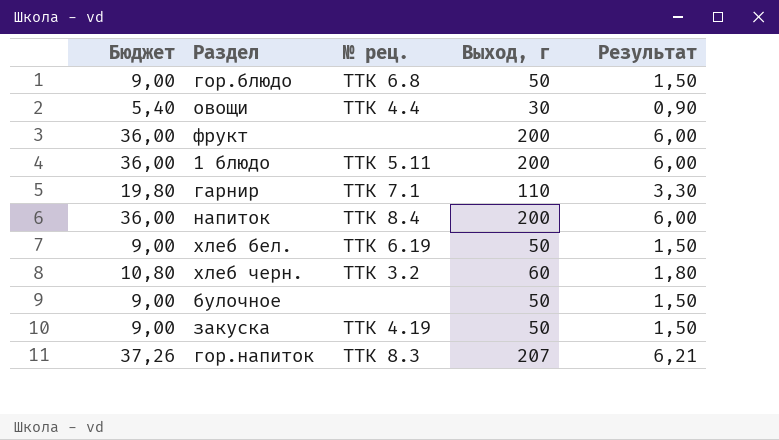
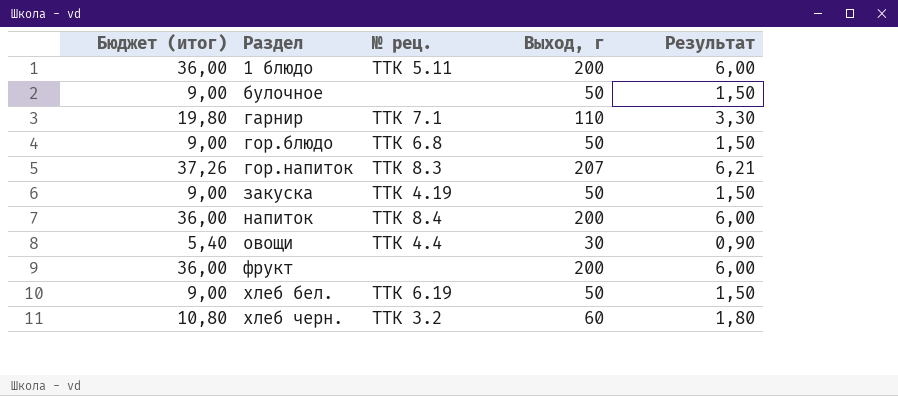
row order: none -> Раздел ascending
column name: Бюджет -> Бюджет (итог)

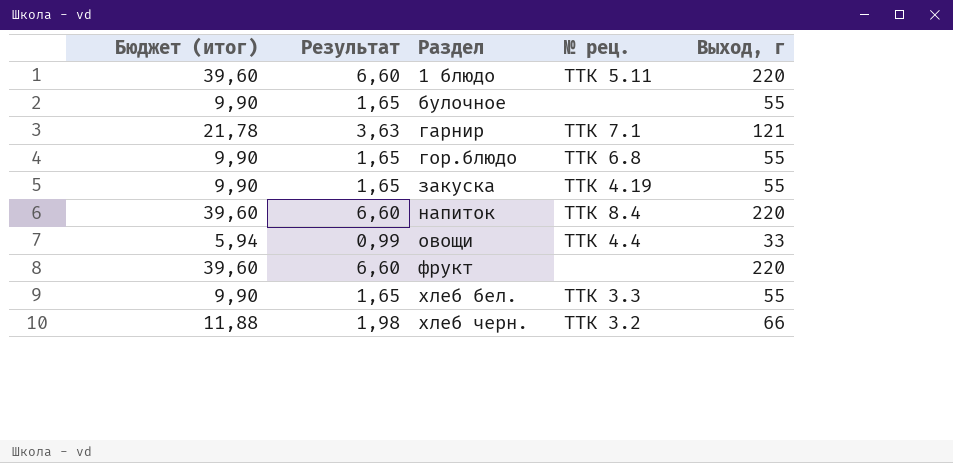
column Результат | position: 5 -> 2
row гор.напиток: 37,26 | ТТК 8.3 | 207 | 6,21 -> none
1 блюдо | Бюджет (итог): 36,00 -> 39,60
1 блюдо | Результат: 6,00 -> 6,60
1 блюдо | Выход, г: 200 -> 220
булочное | Бюджет (итог): 9,00 -> 9,90
булочное | Результат: 1,50 -> 1,65
булочное | Выход, г: 50 -> 55
гарнир | Бюджет (итог): 19,80 -> 21,78
гарнир | Результат: 3,30 -> 3,63
гарнир | Выход, г: 110 -> 121
гор.блюдо | Бюджет (итог): 9,00 -> 9,90
гор.блюдо | Результат: 1,50 -> 1,65
гор.блюдо | Выход, г: 50 -> 55
закуска | Бюджет (итог): 9,00 -> 9,90
закуска | Результат: 1,50 -> 1,65
закуска | Выход, г: 50 -> 55
напиток | Бюджет (итог): 36,00 -> 39,60
напиток | Результат: 6,00 -> 6,60
напиток | Выход, г: 200 -> 220
овощи | Бюджет (итог): 5,40 -> 5,94
овощи | Результат: 0,90 -> 0,99
овощи | Выход, г: 30 -> 33
фрукт | Бюджет (итог): 36,00 -> 39,60
фрукт | Результат: 6,00 -> 6,60
фрукт | Выход, г: 200 -> 220
хлеб бел. | Бюджет (итог): 9,00 -> 9,90
хлеб бел. | Результат: 1,50 -> 1,65
хлеб бел. | № рец.: ТТК 6.19 -> ТТК 3.3
хлеб бел. | Выход, г: 50 -> 55
хлеб черн. | Бюджет (итог): 10,80 -> 11,88
хлеб черн. | Результат: 1,80 -> 1,98
хлеб черн. | Выход, г: 60 -> 66

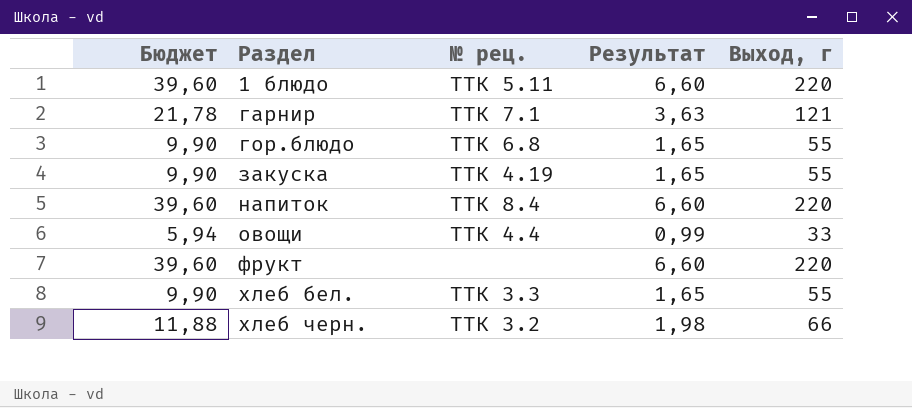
column name: Бюджет (итог) -> Бюджет
column Результат | position: 2 -> 4
row булочное: 9,90 | 1,65 | none | 55 -> none

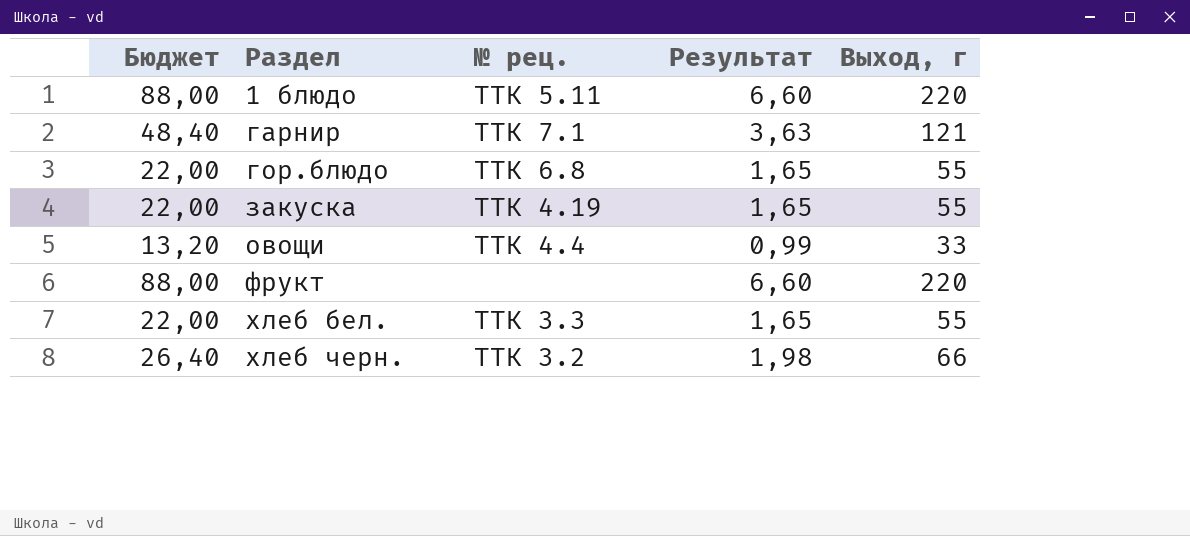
column Бюджет | formula: [Выход, г] * 0,18 -> [Выход, г] * 0,4
row напиток: 39,60 | ТТК 8.4 | 6,60 | 220 -> none

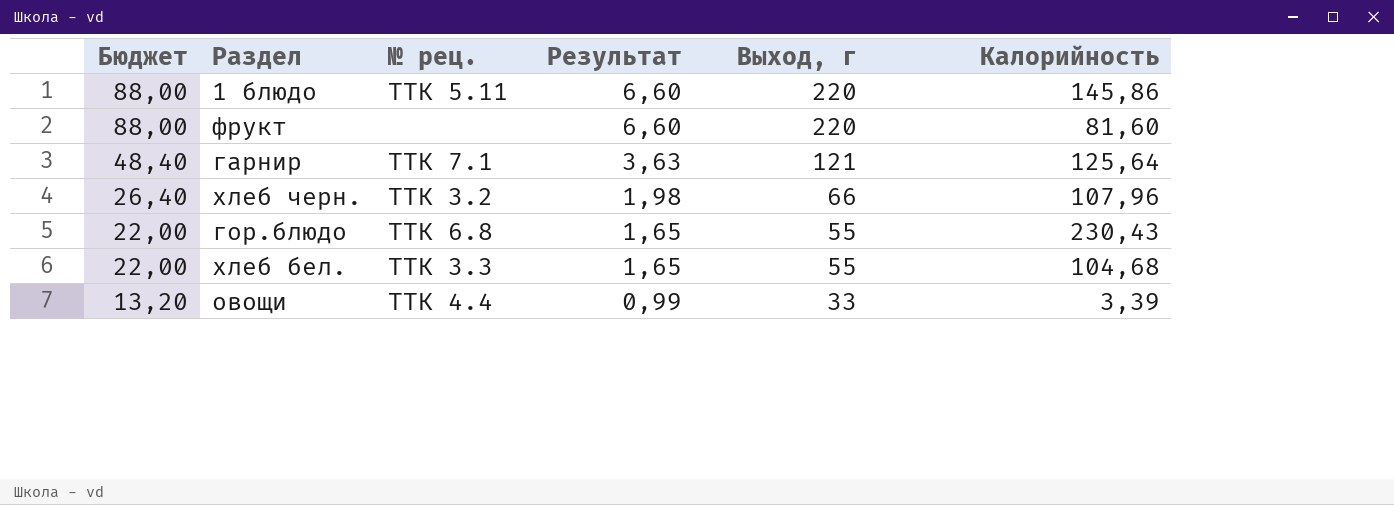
row order: Раздел ascending -> Бюджет descending
column Калорийность | position: none -> 6
row закуска: 22,00 | ТТК 4.19 | 1,65 | 55 -> none

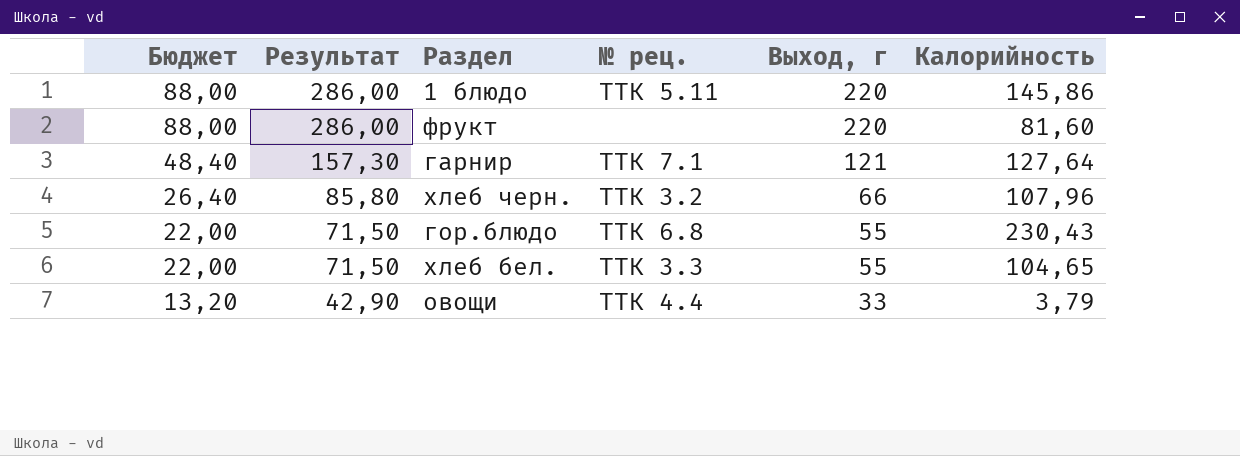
column Результат | formula: [Выход, г] * 0,03 -> [Выход, г] * 1,3
column Результат | position: 4 -> 2
гарнир | Калорийность: 125,64 -> 127,64
хлеб бел. | Калорийность: 104,68 -> 104,65
овощи | Калорийность: 3,39 -> 3,79

